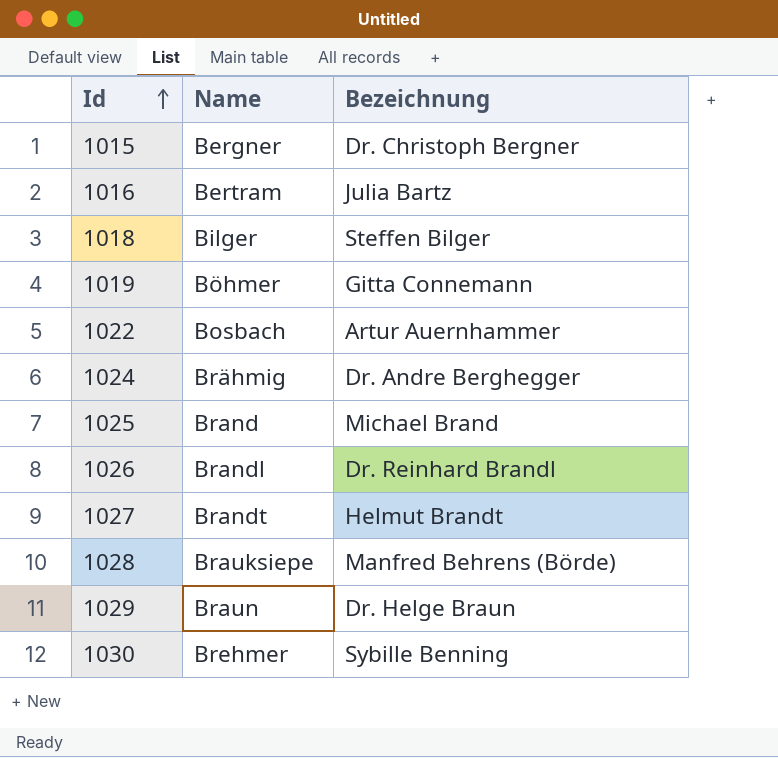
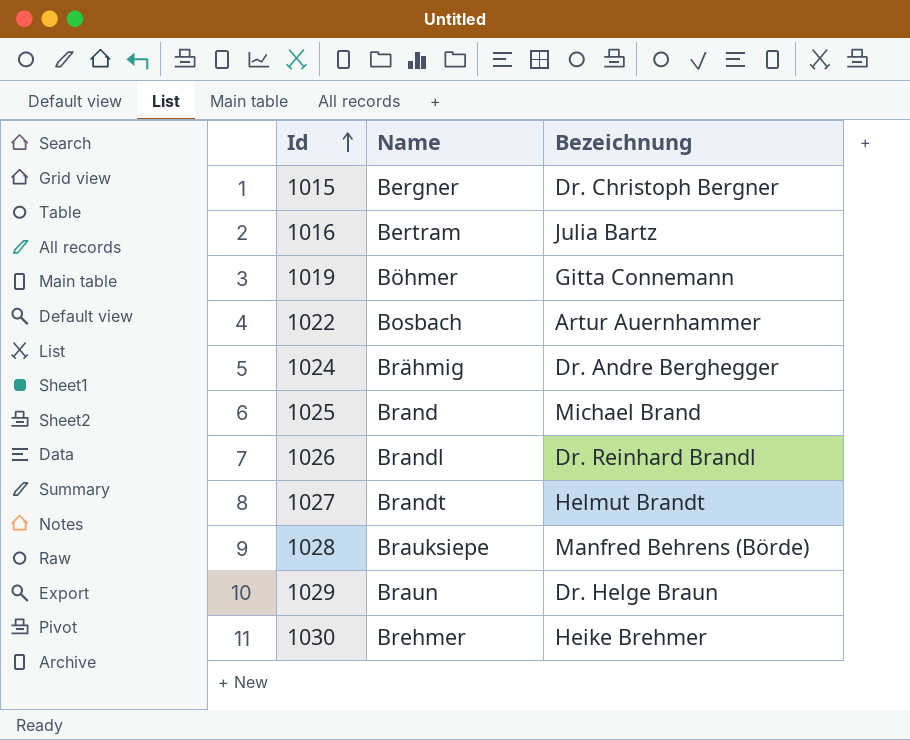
row 1018: Bilger | Steffen Bilger -> none
1030 | Bezeichnung: Sybille Benning -> Heike Brehmer

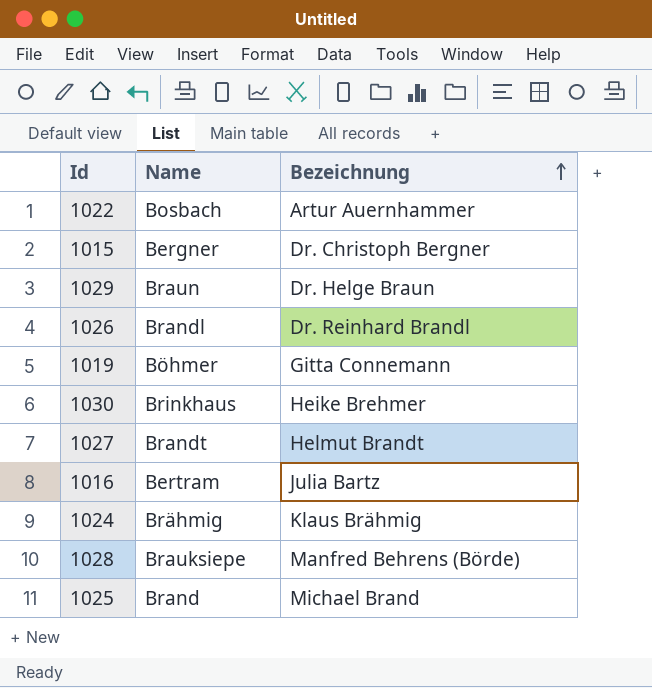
row order: Id ascending -> Bezeichnung ascending
1030 | Name: Brehmer -> Brinkhaus
1024 | Bezeichnung: Dr. Andre Berghegger -> Klaus Brähmig

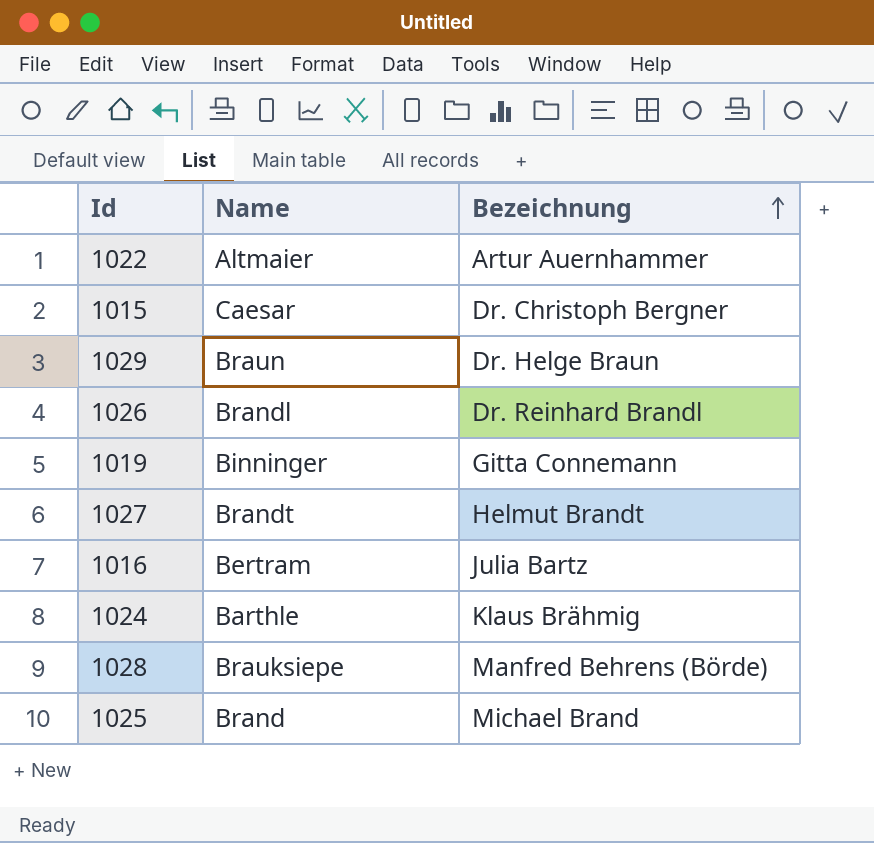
row 1030: Brinkhaus | Heike Brehmer -> none
1022 | Name: Bosbach -> Altmaier
1015 | Name: Bergner -> Caesar
1019 | Name: Böhmer -> Binninger
1024 | Name: Brähmig -> Barthle

